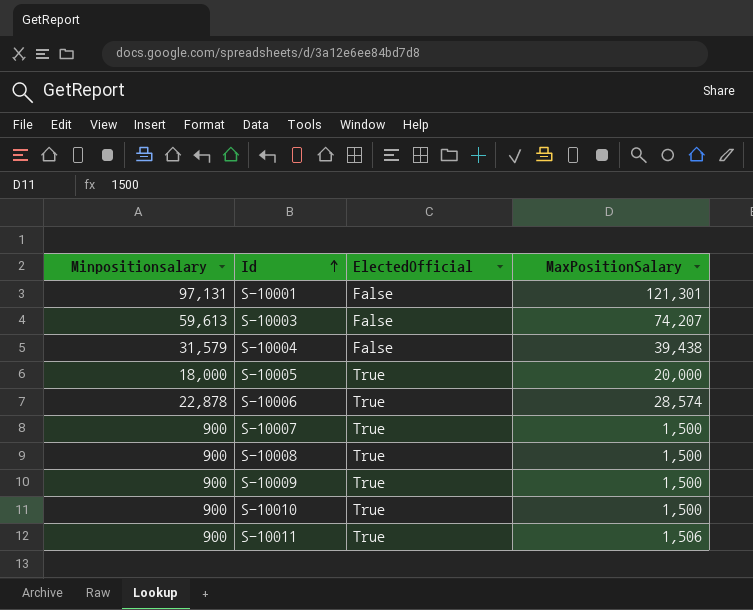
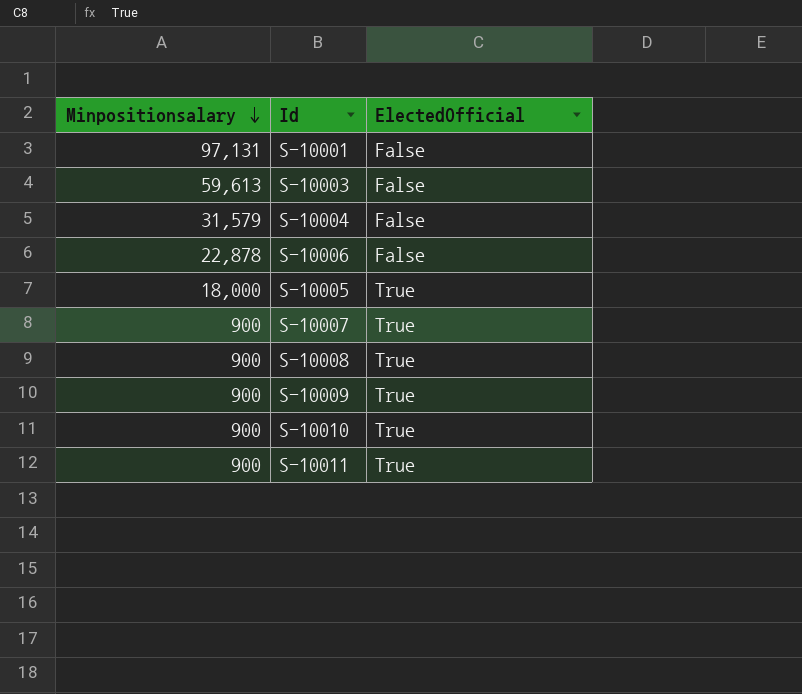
row order: Id ascending -> Minpositionsalary descending
column MaxPositionSalary | position: 4 -> none
S-10006 | ElectedOfficial: True -> False

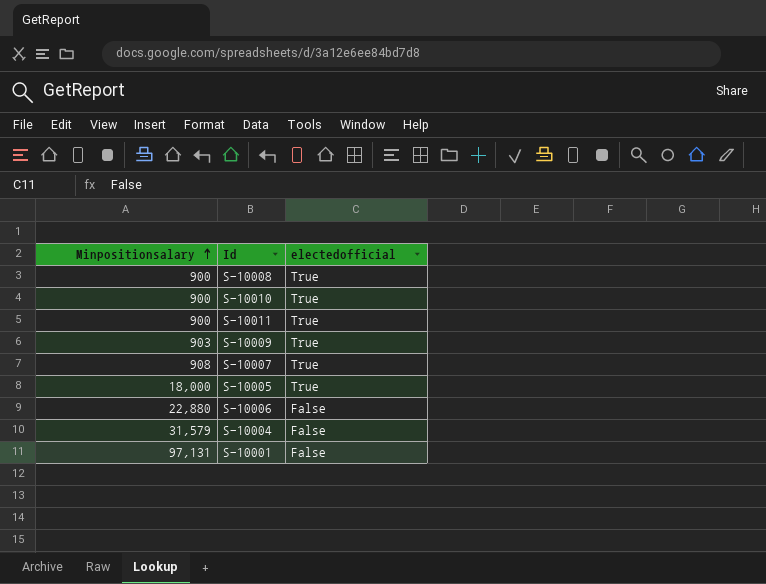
row order: Minpositionsalary descending -> Minpositionsalary ascending
column name: ElectedOfficial -> electedofficial
row S-10003: 59,613 | False -> none
S-10009 | Minpositionsalary: 900 -> 903
S-10007 | Minpositionsalary: 900 -> 908
S-10006 | Minpositionsalary: 22,878 -> 22,880

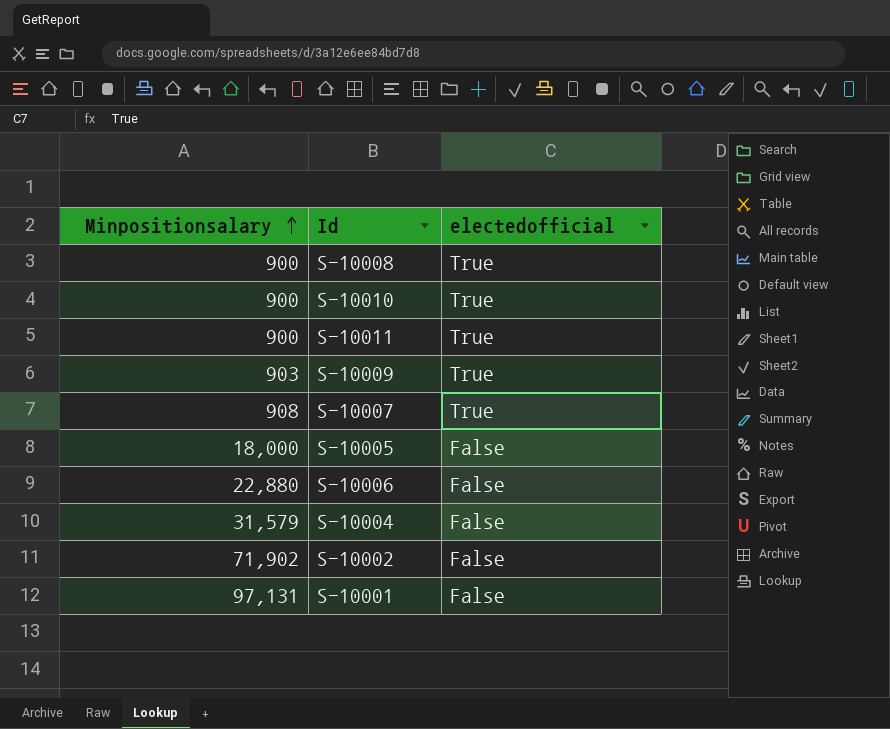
S-10005 | electedofficial: True -> False
row S-10002: none -> 71,902 | False

